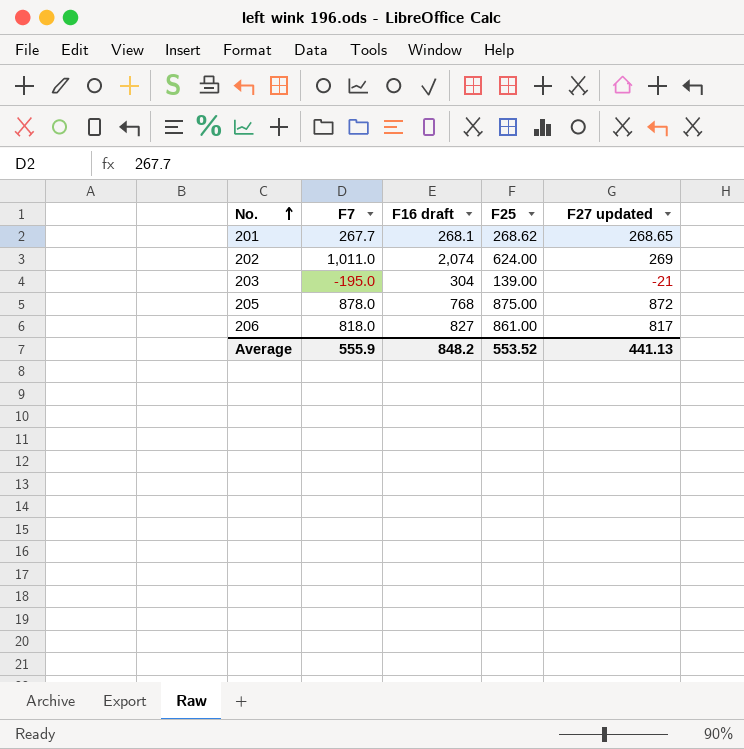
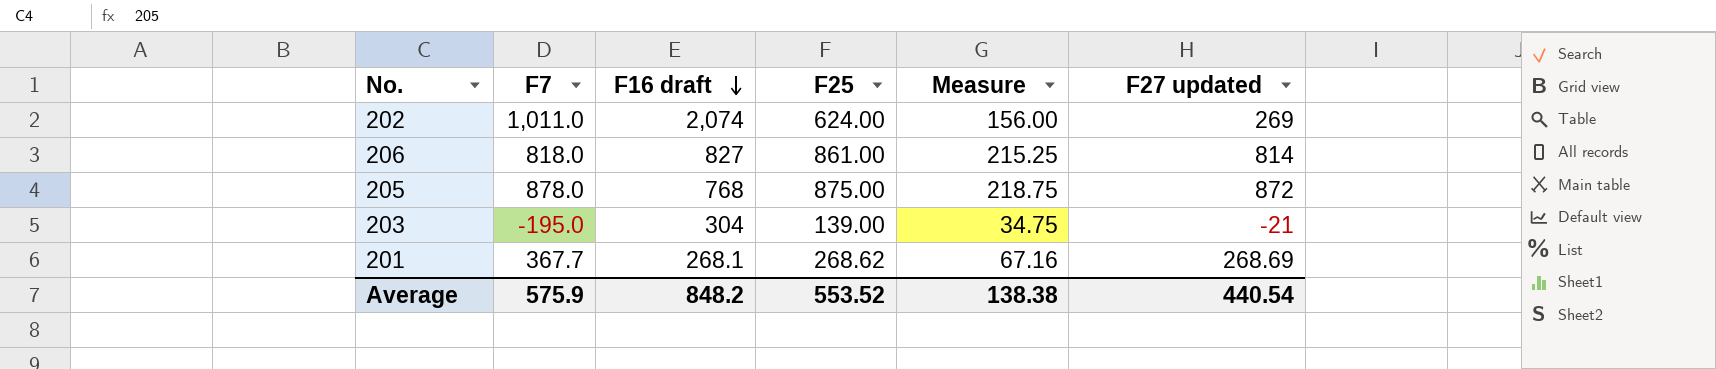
row order: No. ascending -> F16 draft descending
column Measure | formula: none -> [F25] * 0.25
206 | F27 updated: 817 -> 814
201 | F7: 267.7 -> 367.7
201 | F27 updated: 268.65 -> 268.69
Average | F7: 555.9 -> 575.9
Average | F27 updated: 441.13 -> 440.54

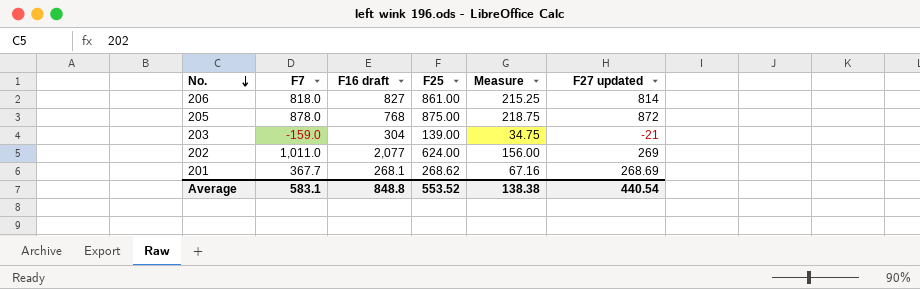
row order: F16 draft descending -> No. descending
203 | F7: -195.0 -> -159.0
202 | F16 draft: 2,074 -> 2,077
Average | F7: 575.9 -> 583.1
Average | F16 draft: 848.2 -> 848.8

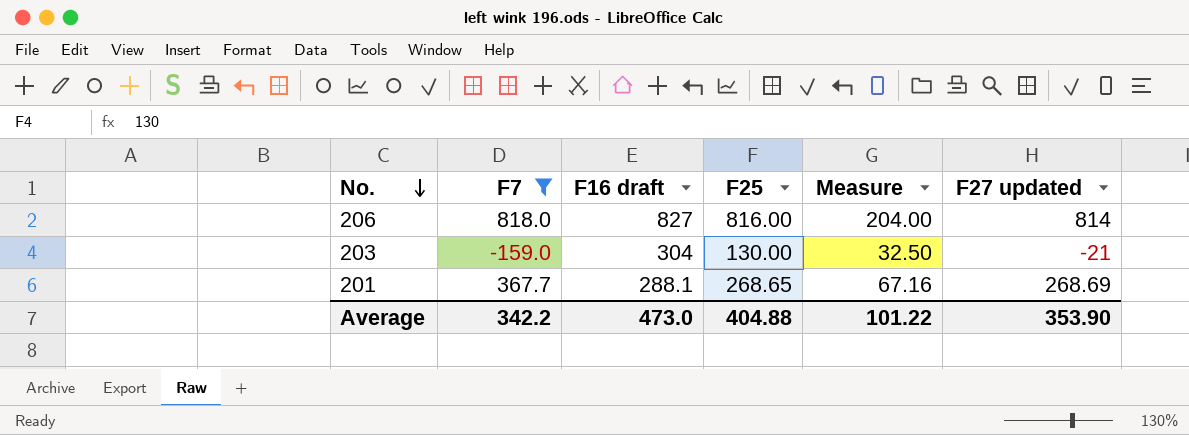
filter: none -> F7 <= 818.0
206 | F25: 861.00 -> 816.00
206 | Measure: 215.25 -> 204.00
203 | F25: 139.00 -> 130.00
203 | Measure: 34.75 -> 32.50
201 | F16 draft: 268.1 -> 288.1
201 | F25: 268.62 -> 268.65
Average | F7: 583.1 -> 342.2
Average | F16 draft: 848.8 -> 473.0
Average | F25: 553.52 -> 404.88
Average | Measure: 138.38 -> 101.22
Average | F27 updated: 440.54 -> 353.90

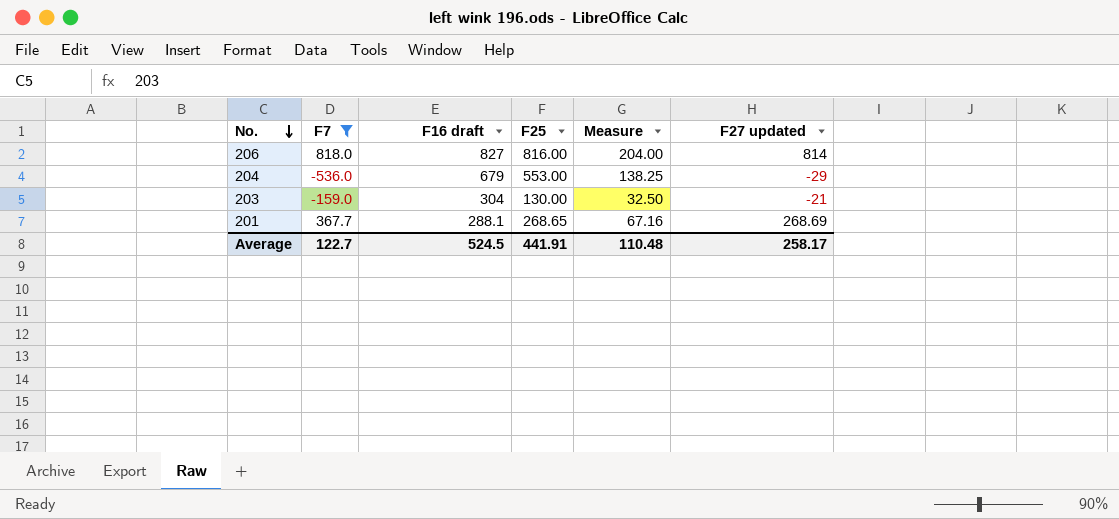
row 204: none -> -536.0 | 679 | 553.00 | 138.25 | -29
Average | F7: 342.2 -> 122.7
Average | F16 draft: 473.0 -> 524.5
Average | F25: 404.88 -> 441.91
Average | Measure: 101.22 -> 110.48
Average | F27 updated: 353.90 -> 258.17

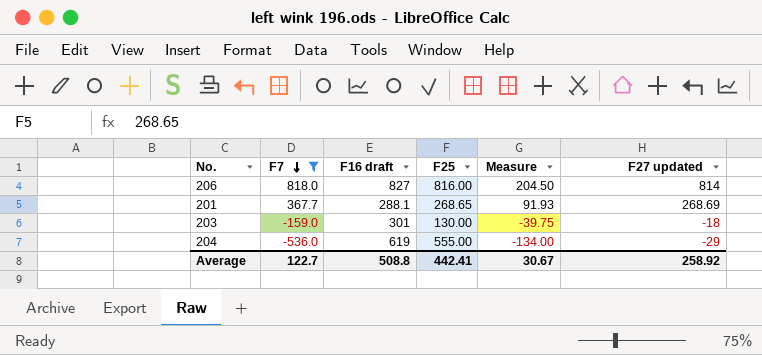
row order: No. descending -> F7 descending
column Measure | formula: [F25] * 0.25 -> [F7] * 0.25
203 | F16 draft: 304 -> 301
203 | F27 updated: -21 -> -18
204 | F16 draft: 679 -> 619
204 | F25: 553.00 -> 555.00
Average | F16 draft: 524.5 -> 508.8
Average | F25: 441.91 -> 442.41
Average | Measure: 110.48 -> 30.67
Average | F27 updated: 258.17 -> 258.92

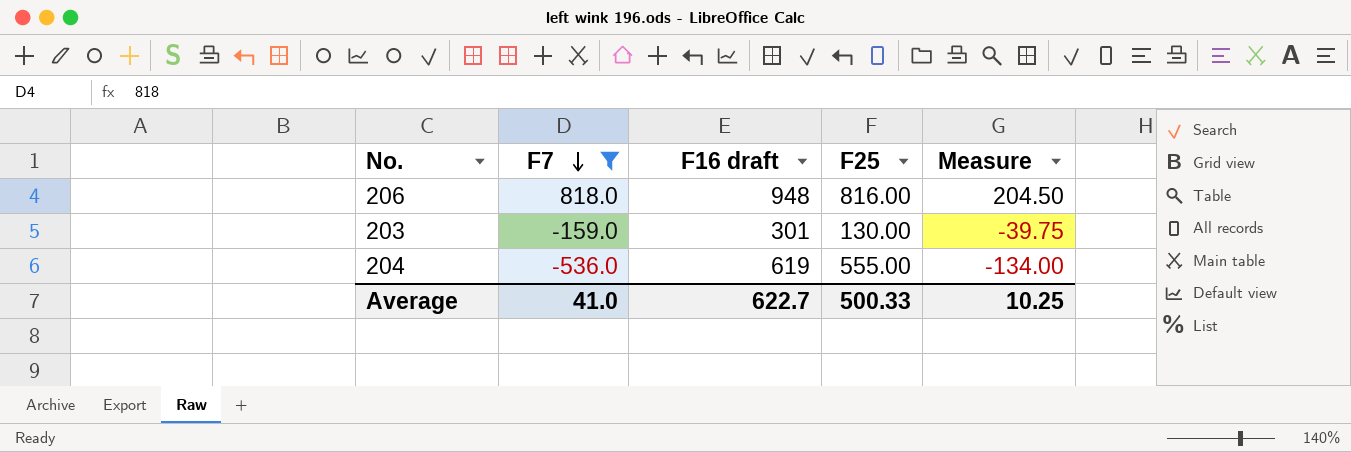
column F27 updated | position: 6 -> none
row 201: 367.7 | 288.1 | 268.65 | 91.93 | 268.69 -> none
206 | F16 draft: 827 -> 948
Average | F7: 122.7 -> 41.0
Average | F16 draft: 508.8 -> 622.7
Average | F25: 442.41 -> 500.33
Average | Measure: 30.67 -> 10.25

